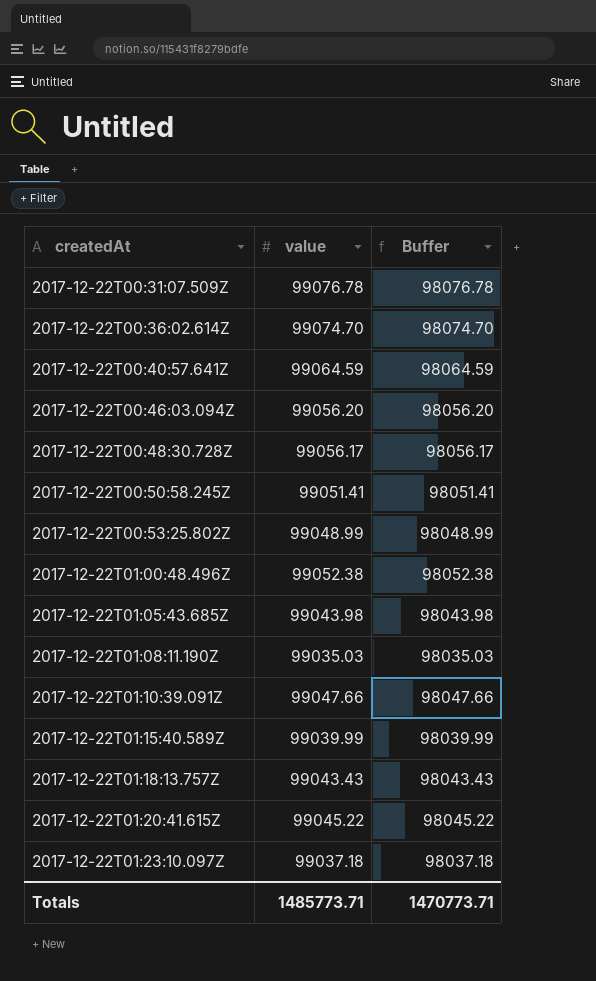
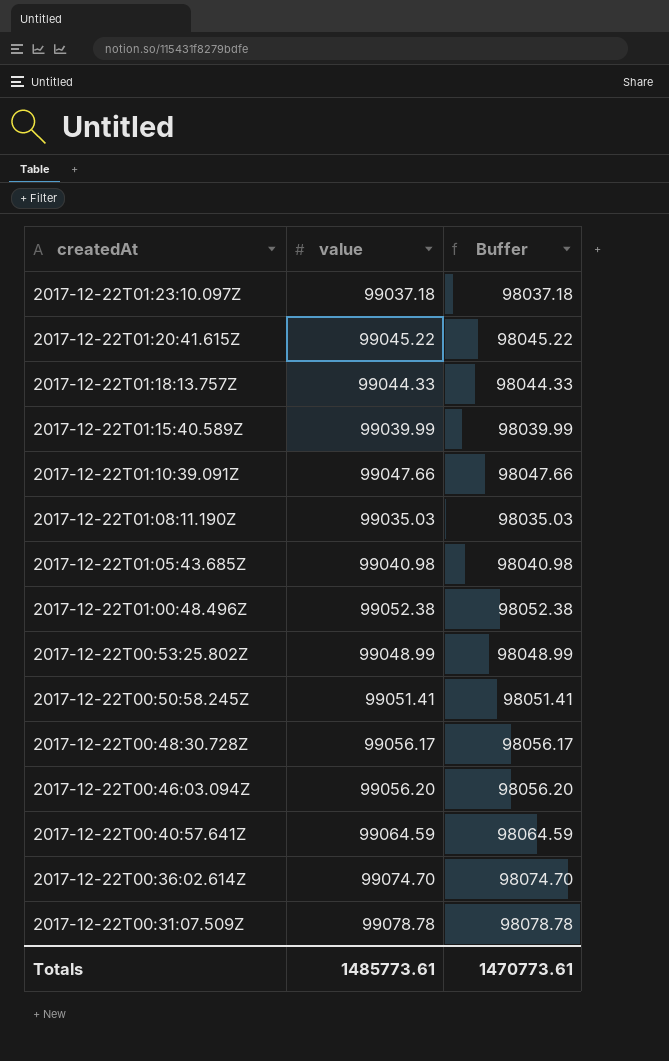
row order: createdAt ascending -> createdAt descending
2017-12-22T01:18:13.757Z | value: 99043.43 -> 99044.33
2017-12-22T01:18:13.757Z | Buffer: 98043.43 -> 98044.33
2017-12-22T01:05:43.685Z | value: 99043.98 -> 99040.98
2017-12-22T01:05:43.685Z | Buffer: 98043.98 -> 98040.98
2017-12-22T00:31:07.509Z | value: 99076.78 -> 99078.78
2017-12-22T00:31:07.509Z | Buffer: 98076.78 -> 98078.78
Totals | value: 1485773.71 -> 1485773.61
Totals | Buffer: 1470773.71 -> 1470773.61

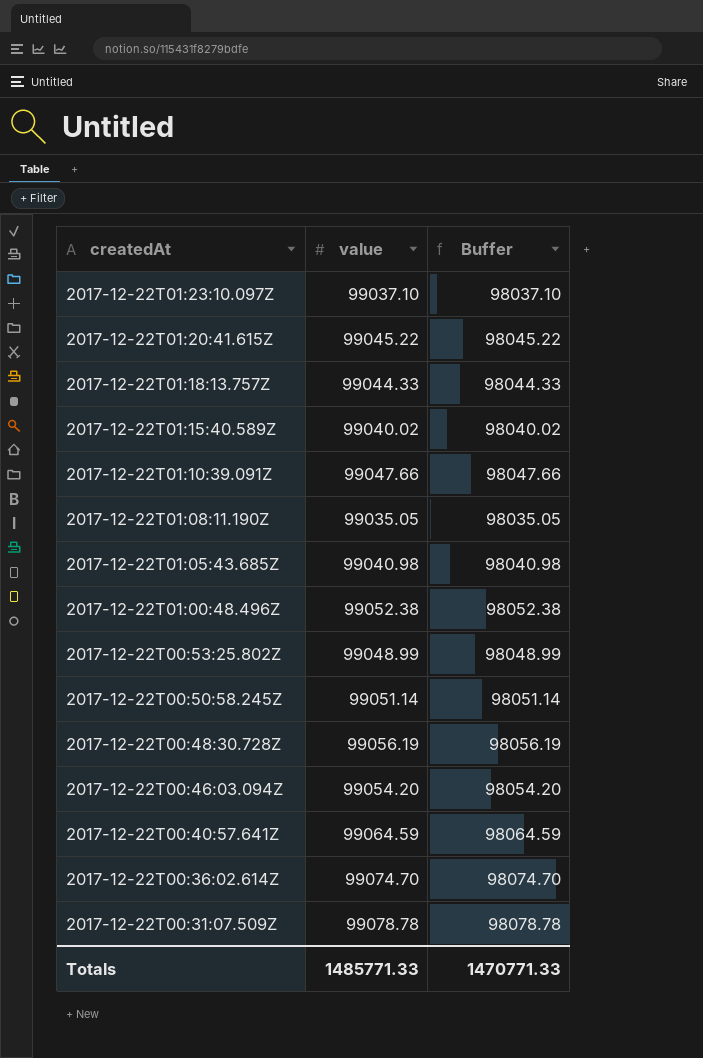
2017-12-22T01:23:10.097Z | value: 99037.18 -> 99037.10
2017-12-22T01:23:10.097Z | Buffer: 98037.18 -> 98037.10
2017-12-22T01:15:40.589Z | value: 99039.99 -> 99040.02
2017-12-22T01:15:40.589Z | Buffer: 98039.99 -> 98040.02
2017-12-22T01:08:11.190Z | value: 99035.03 -> 99035.05
2017-12-22T01:08:11.190Z | Buffer: 98035.03 -> 98035.05
2017-12-22T00:50:58.245Z | value: 99051.41 -> 99051.14
2017-12-22T00:50:58.245Z | Buffer: 98051.41 -> 98051.14
2017-12-22T00:48:30.728Z | value: 99056.17 -> 99056.19
2017-12-22T00:48:30.728Z | Buffer: 98056.17 -> 98056.19
2017-12-22T00:46:03.094Z | value: 99056.20 -> 99054.20
2017-12-22T00:46:03.094Z | Buffer: 98056.20 -> 98054.20
Totals | value: 1485773.61 -> 1485771.33
Totals | Buffer: 1470773.61 -> 1470771.33

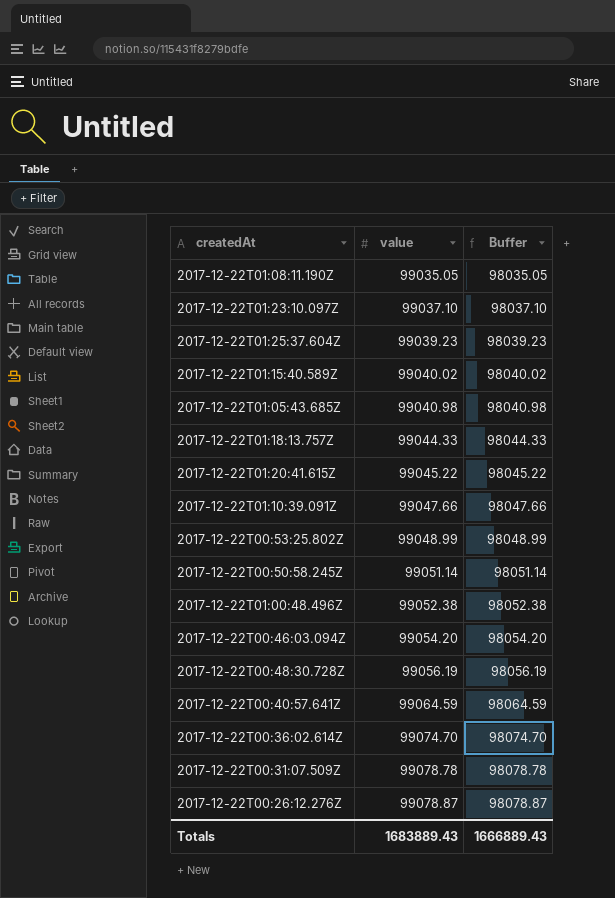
row order: createdAt descending -> value ascending
row 2017-12-22T01:25:37.604Z: none -> 99039.23 | 98039.23
row 2017-12-22T00:26:12.276Z: none -> 99078.87 | 98078.87
Totals | value: 1485771.33 -> 1683889.43
Totals | Buffer: 1470771.33 -> 1666889.43

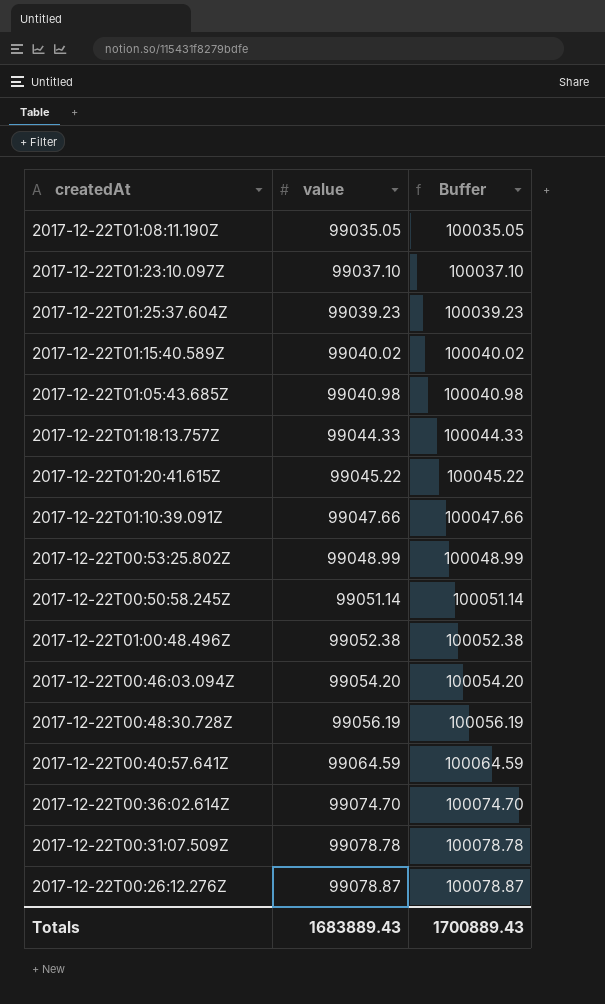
column Buffer | formula: [value] - 1000 -> [value] + 1000
Totals | Buffer: 1666889.43 -> 1700889.43

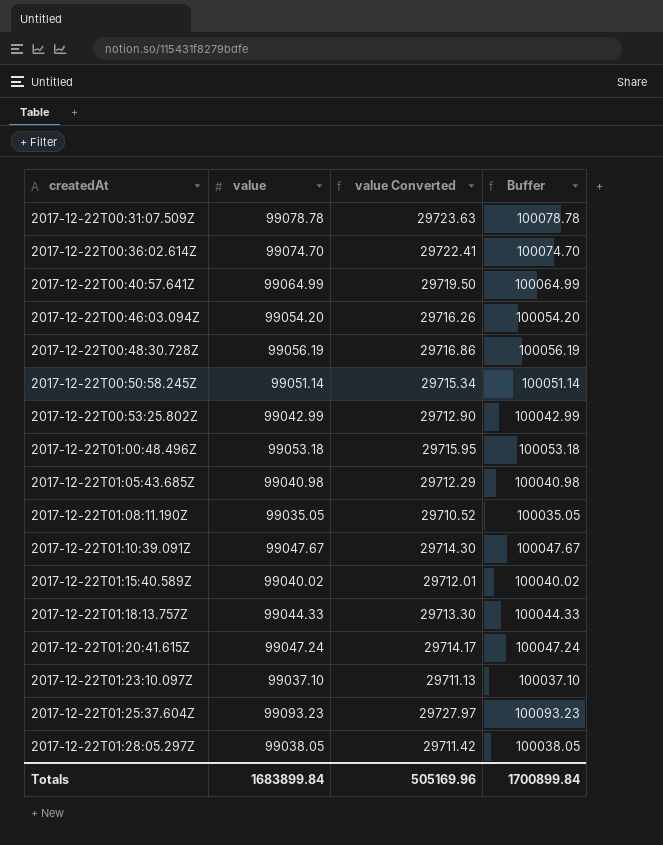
row order: value ascending -> createdAt ascending
column value Converted | formula: none -> [value] * 0.3
row 2017-12-22T00:26:12.276Z: 99078.87 | 100078.87 -> none
2017-12-22T00:40:57.641Z | value: 99064.59 -> 99064.99
2017-12-22T00:40:57.641Z | Buffer: 100064.59 -> 100064.99
2017-12-22T00:53:25.802Z | value: 99048.99 -> 99042.99
2017-12-22T00:53:25.802Z | Buffer: 100048.99 -> 100042.99
2017-12-22T01:00:48.496Z | value: 99052.38 -> 99053.18
2017-12-22T01:00:48.496Z | Buffer: 100052.38 -> 100053.18
2017-12-22T01:10:39.091Z | value: 99047.66 -> 99047.67
2017-12-22T01:10:39.091Z | Buffer: 100047.66 -> 100047.67
2017-12-22T01:20:41.615Z | value: 99045.22 -> 99047.24
2017-12-22T01:20:41.615Z | Buffer: 100045.22 -> 100047.24
2017-12-22T01:25:37.604Z | value: 99039.23 -> 99093.23
2017-12-22T01:25:37.604Z | Buffer: 100039.23 -> 100093.23
row 2017-12-22T01:28:05.297Z: none -> 99038.05 | 29711.42 | 100038.05
Totals | value: 1683889.43 -> 1683899.84
Totals | Buffer: 1700889.43 -> 1700899.84

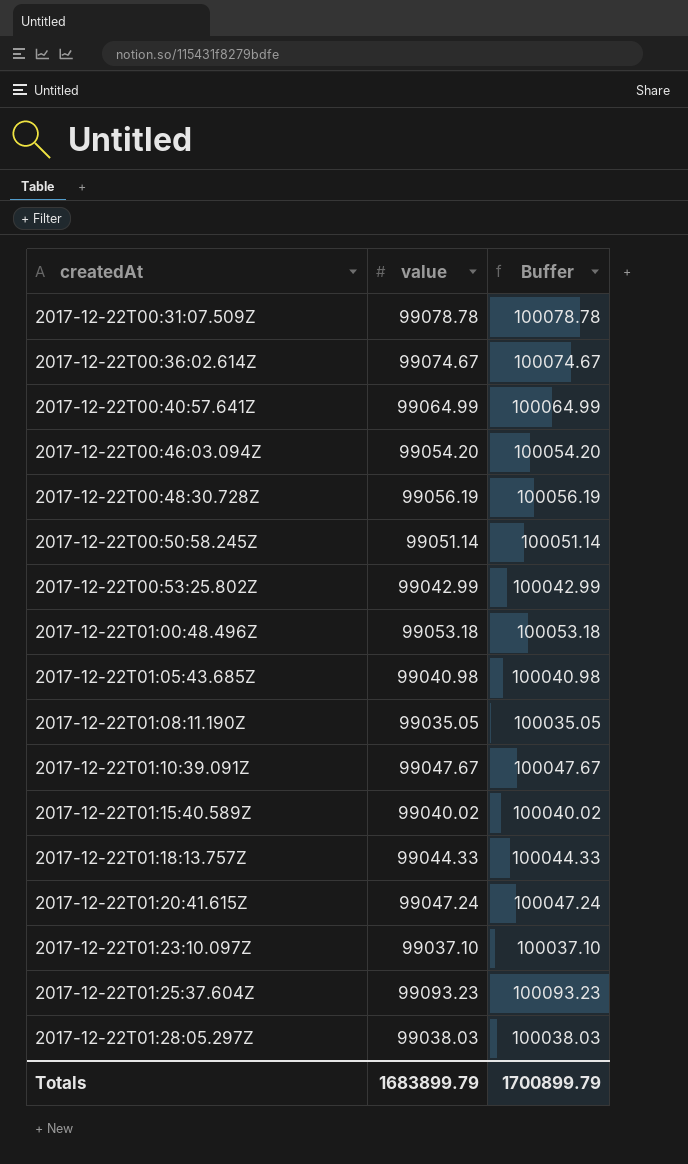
column value Converted | formula: [value] * 0.3 -> none
2017-12-22T00:36:02.614Z | value: 99074.70 -> 99074.67
2017-12-22T00:36:02.614Z | Buffer: 100074.70 -> 100074.67
2017-12-22T01:28:05.297Z | value: 99038.05 -> 99038.03
2017-12-22T01:28:05.297Z | Buffer: 100038.05 -> 100038.03
Totals | value: 1683899.84 -> 1683899.79
Totals | Buffer: 1700899.84 -> 1700899.79

